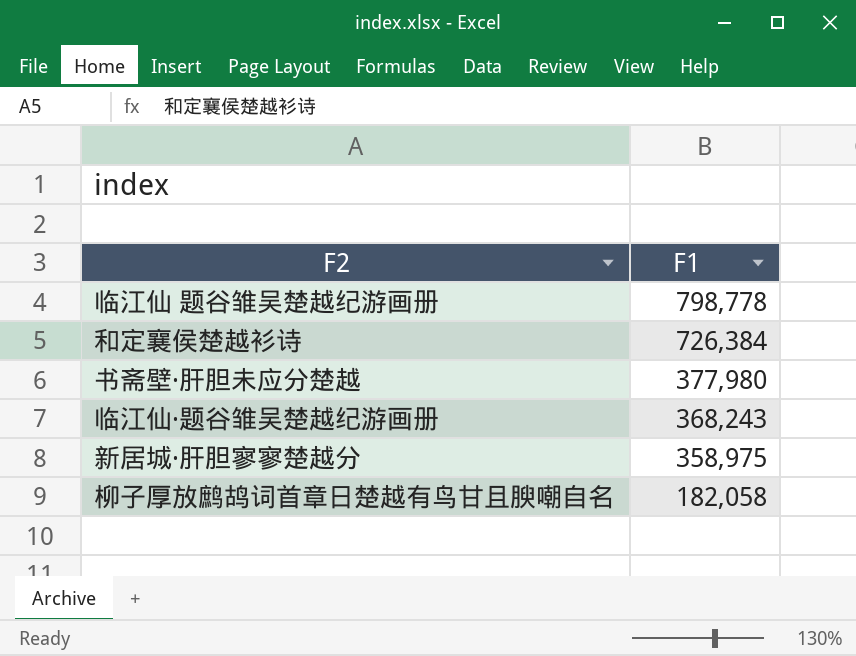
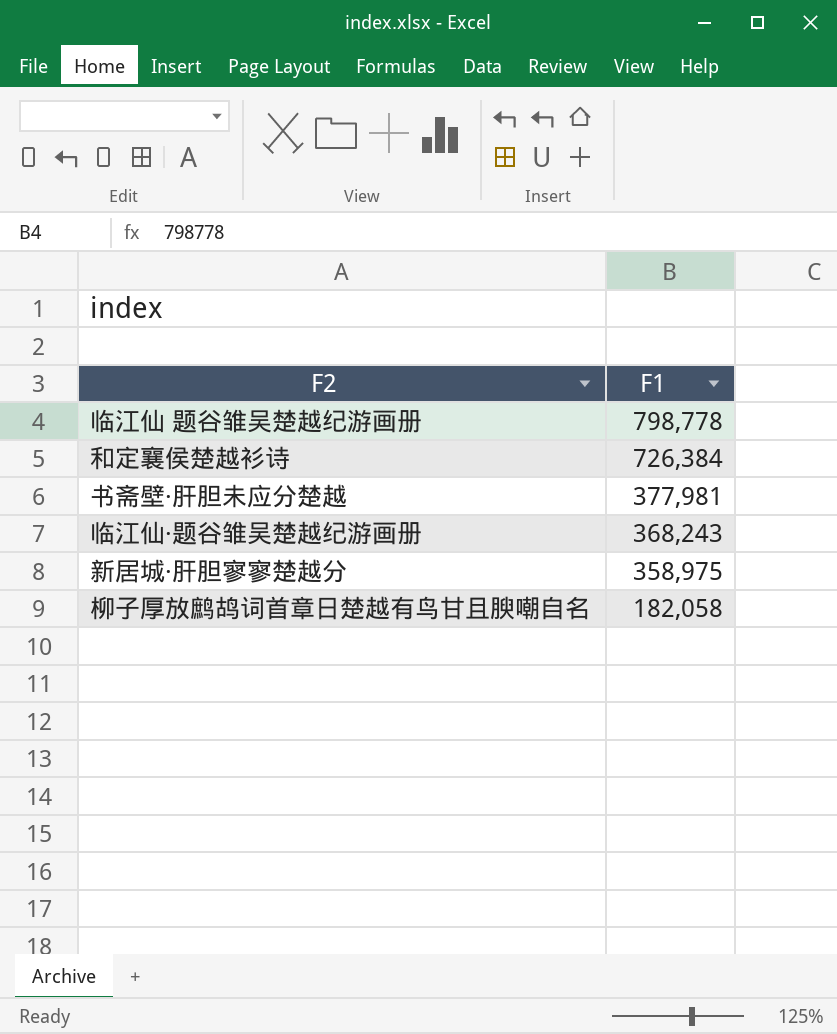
书斋壁·肝胆未应分楚越 | F1: 377,980 -> 377,981

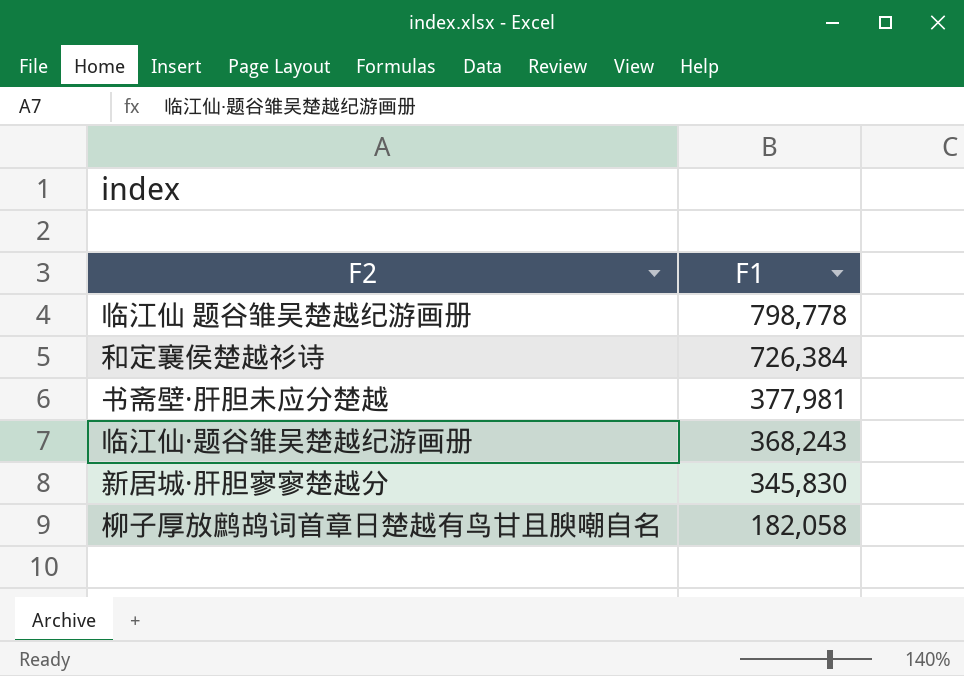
新居城·肝胆寥寥楚越分 | F1: 358,975 -> 345,830

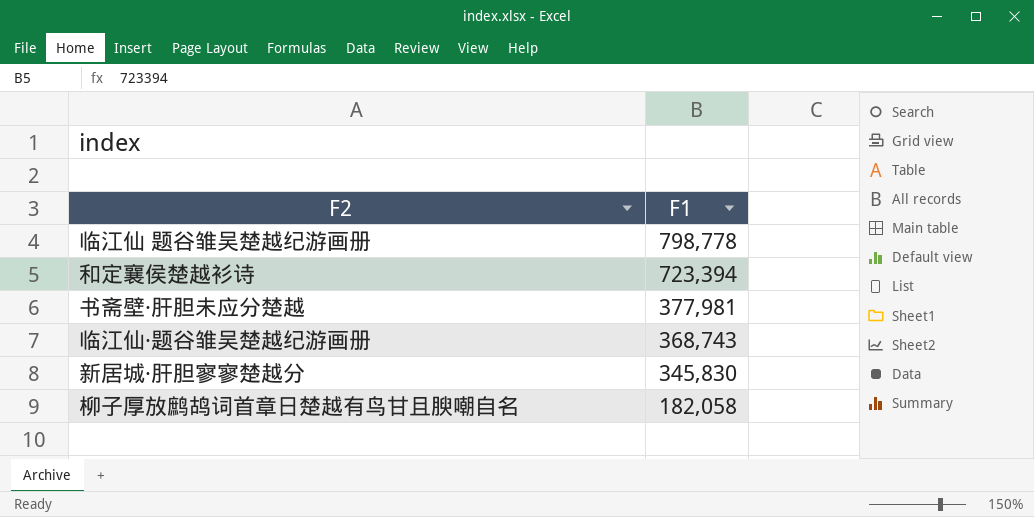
和定襄侯楚越衫诗 | F1: 726,384 -> 723,394
临江仙·题谷雏吴楚越纪游画册 | F1: 368,243 -> 368,743

